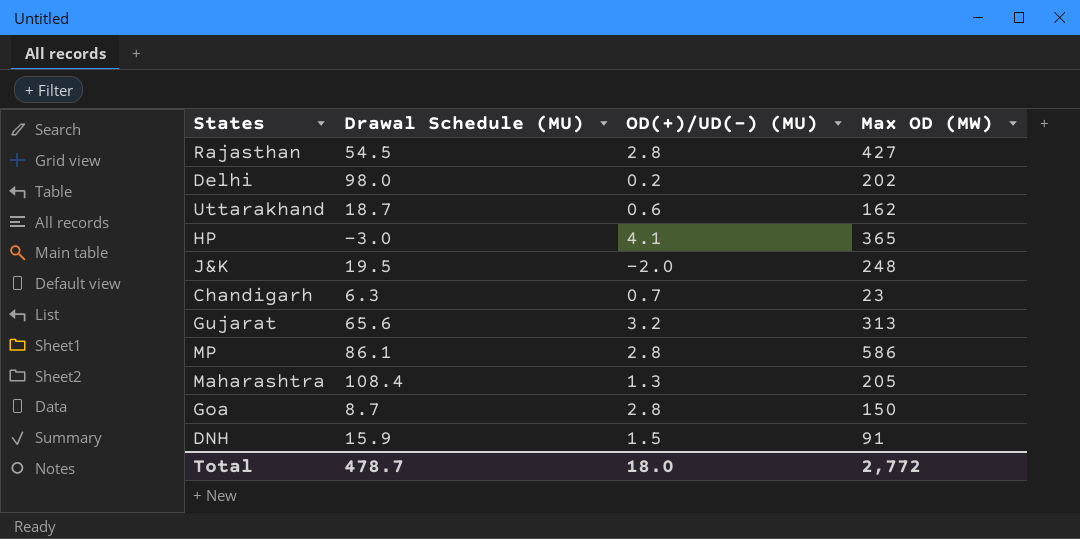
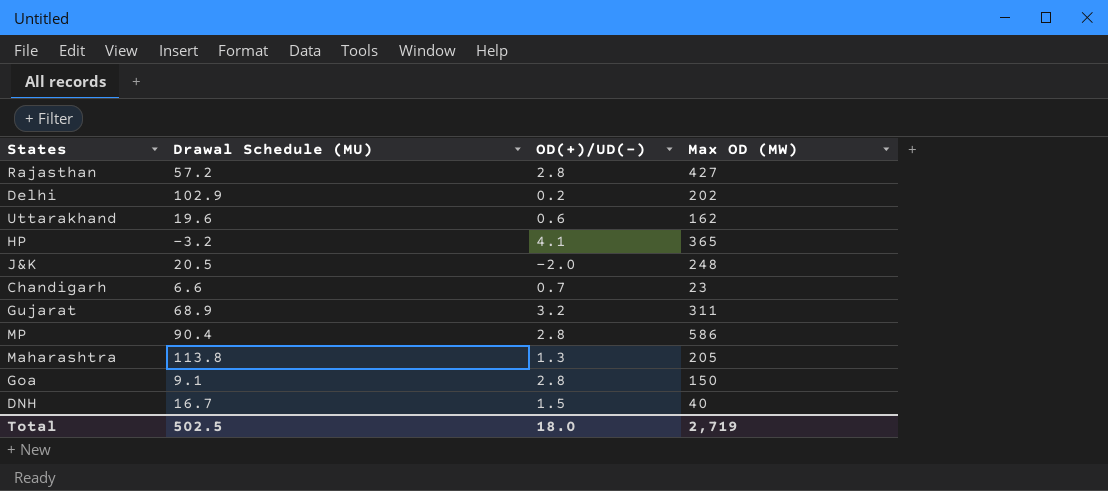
column name: OD(+)/UD(-) (MU) -> OD(+)/UD(-)
Rajasthan | Drawal Schedule (MU): 54.5 -> 57.2
Delhi | Drawal Schedule (MU): 98.0 -> 102.9
Uttarakhand | Drawal Schedule (MU): 18.7 -> 19.6
HP | Drawal Schedule (MU): -3.0 -> -3.2
J&K | Drawal Schedule (MU): 19.5 -> 20.5
Chandigarh | Drawal Schedule (MU): 6.3 -> 6.6
Gujarat | Drawal Schedule (MU): 65.6 -> 68.9
Gujarat | Max OD (MW): 313 -> 311
MP | Drawal Schedule (MU): 86.1 -> 90.4
Maharashtra | Drawal Schedule (MU): 108.4 -> 113.8
Goa | Drawal Schedule (MU): 8.7 -> 9.1
DNH | Drawal Schedule (MU): 15.9 -> 16.7
DNH | Max OD (MW): 91 -> 40
Total | Drawal Schedule (MU): 478.7 -> 502.5
Total | Max OD (MW): 2,772 -> 2,719

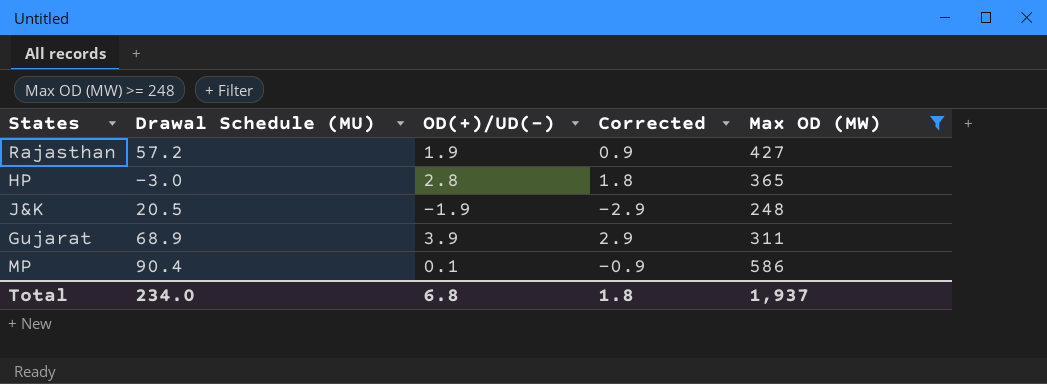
filter: none -> Max OD (MW) >= 248
column Corrected | formula: none -> [OD(+)/UD(-)] - 1
Rajasthan | OD(+)/UD(-): 2.8 -> 1.9
HP | Drawal Schedule (MU): -3.2 -> -3.0
HP | OD(+)/UD(-): 4.1 -> 2.8
J&K | OD(+)/UD(-): -2.0 -> -1.9
Gujarat | OD(+)/UD(-): 3.2 -> 3.9
MP | OD(+)/UD(-): 2.8 -> 0.1
Total | Drawal Schedule (MU): 502.5 -> 234.0
Total | OD(+)/UD(-): 18.0 -> 6.8
Total | Max OD (MW): 2,719 -> 1,937

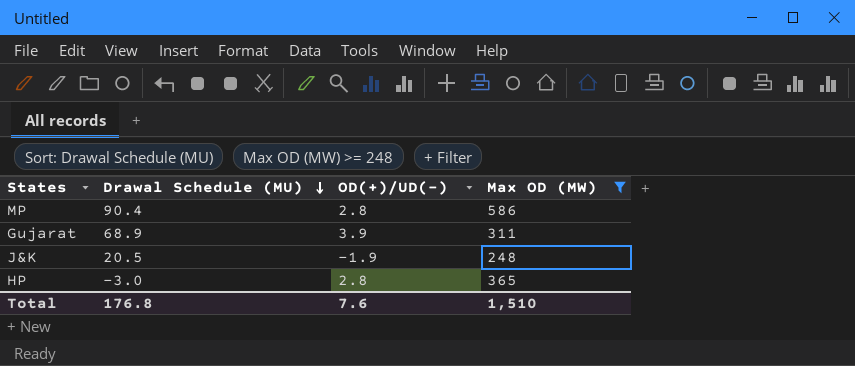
row order: none -> Drawal Schedule (MU) descending
column Corrected | formula: [OD(+)/UD(-)] - 1 -> none
row Rajasthan: 57.2 | 1.9 | 0.9 | 427 -> none
MP | OD(+)/UD(-): 0.1 -> 2.8
Total | Drawal Schedule (MU): 234.0 -> 176.8
Total | OD(+)/UD(-): 6.8 -> 7.6
Total | Max OD (MW): 1,937 -> 1,510

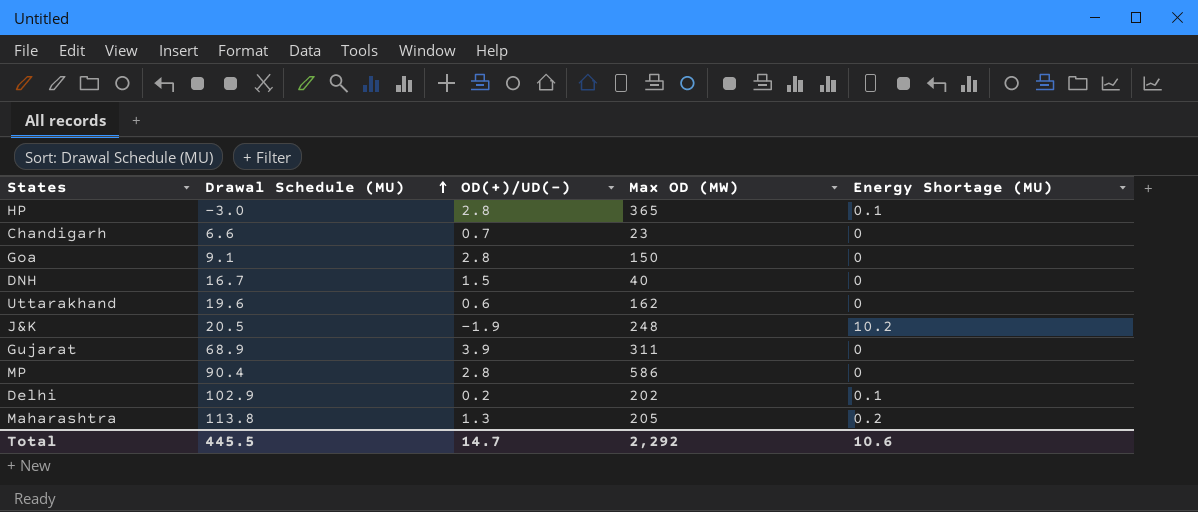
filter: Max OD (MW) >= 248 -> none
row order: Drawal Schedule (MU) descending -> Drawal Schedule (MU) ascending
column Energy Shortage (MU) | position: none -> 5
Total | Drawal Schedule (MU): 176.8 -> 445.5
Total | OD(+)/UD(-): 7.6 -> 14.7
Total | Max OD (MW): 1,510 -> 2,292

